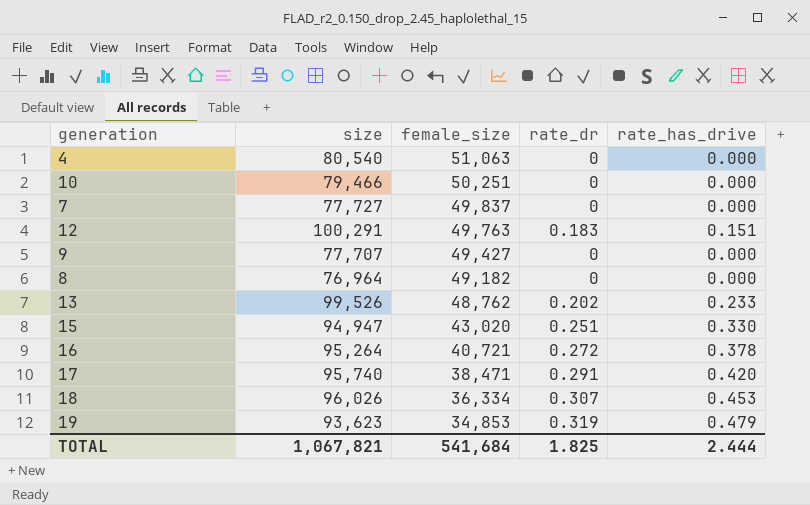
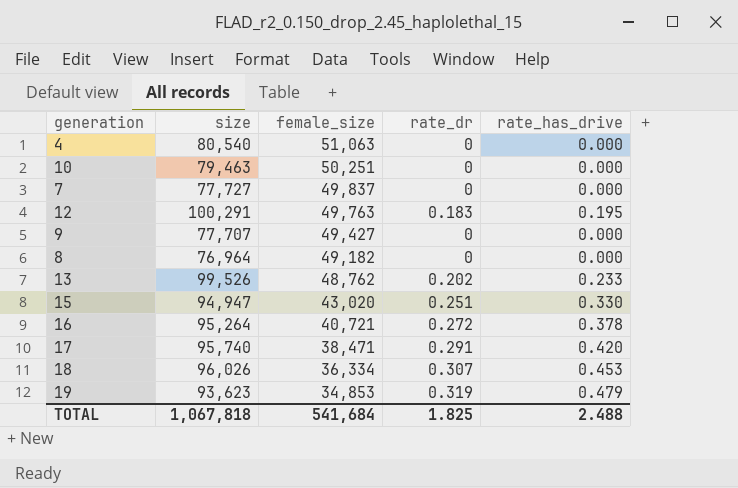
10 | size: 79,466 -> 79,463
12 | rate_has_drive: 0.151 -> 0.195
TOTAL | size: 1,067,821 -> 1,067,818
TOTAL | rate_has_drive: 2.444 -> 2.488

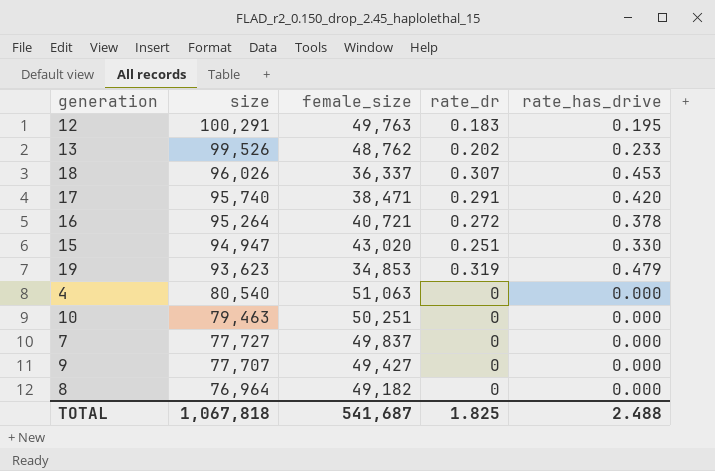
row order: female_size descending -> size descending
18 | female_size: 36,334 -> 36,337
TOTAL | female_size: 541,684 -> 541,687

